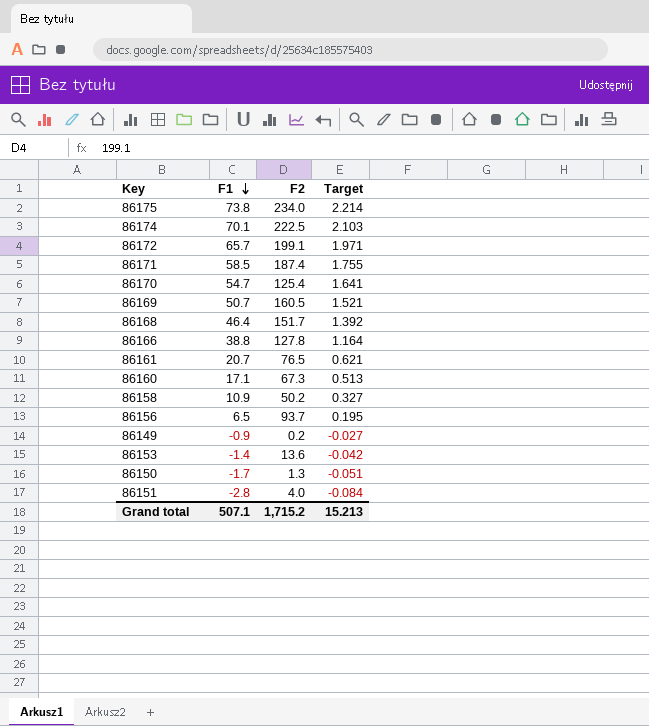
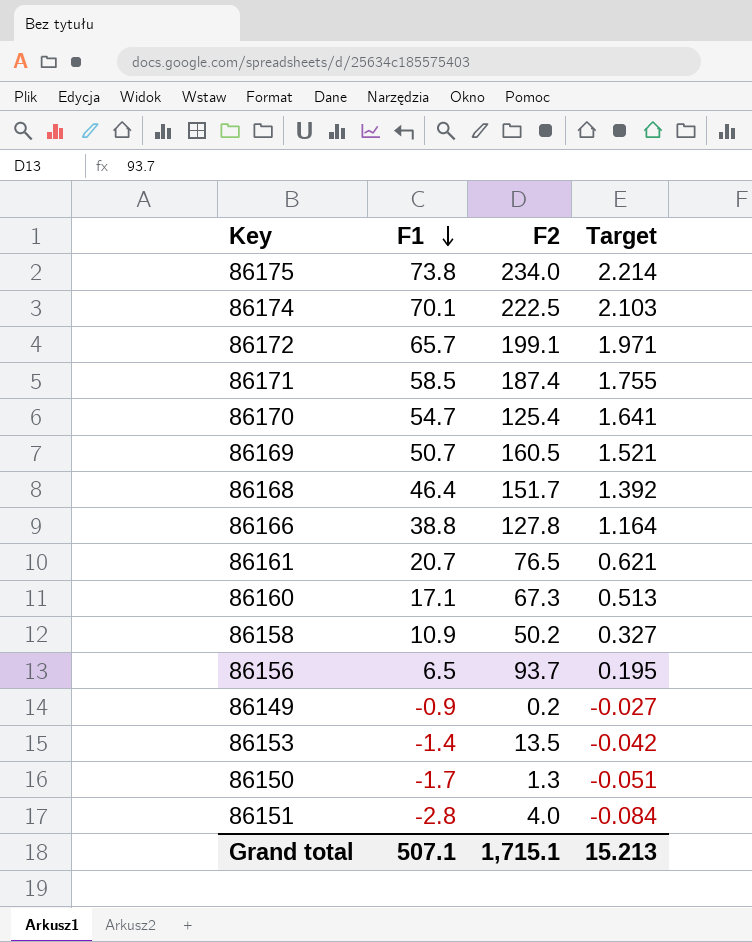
86153 | F2: 13.6 -> 13.5
Grand total | F2: 1,715.2 -> 1,715.1

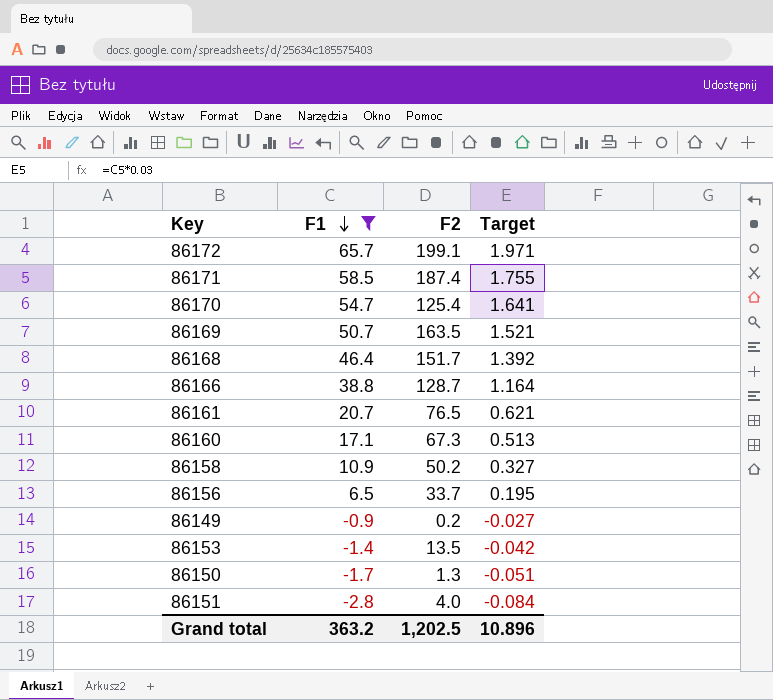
filter: none -> F1 <= 65.7
86169 | F2: 160.5 -> 163.5
86166 | F2: 127.8 -> 128.7
86156 | F2: 93.7 -> 33.7
Grand total | F1: 507.1 -> 363.2
Grand total | F2: 1,715.1 -> 1,202.5
Grand total | Target: 15.213 -> 10.896

